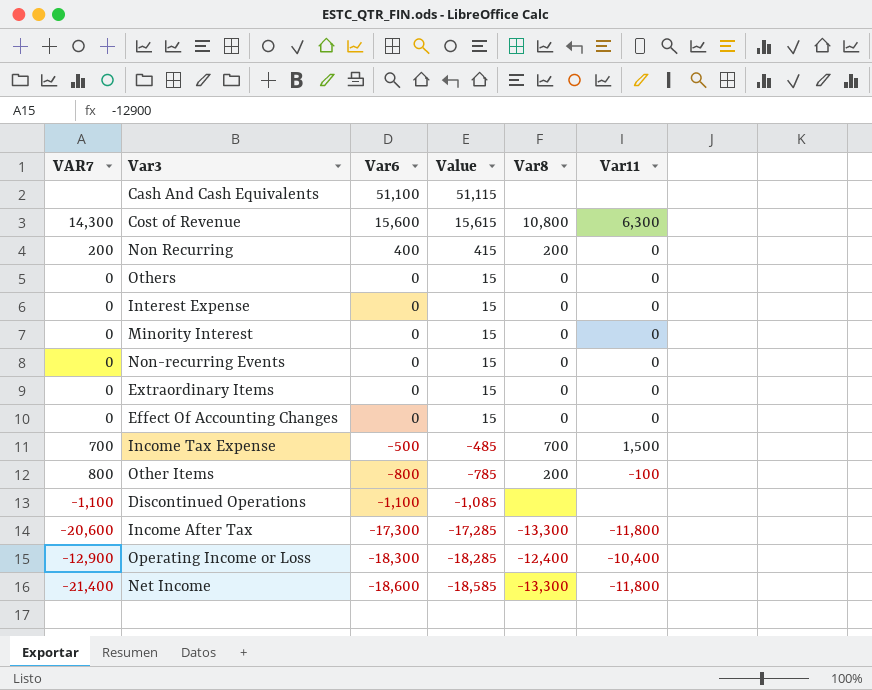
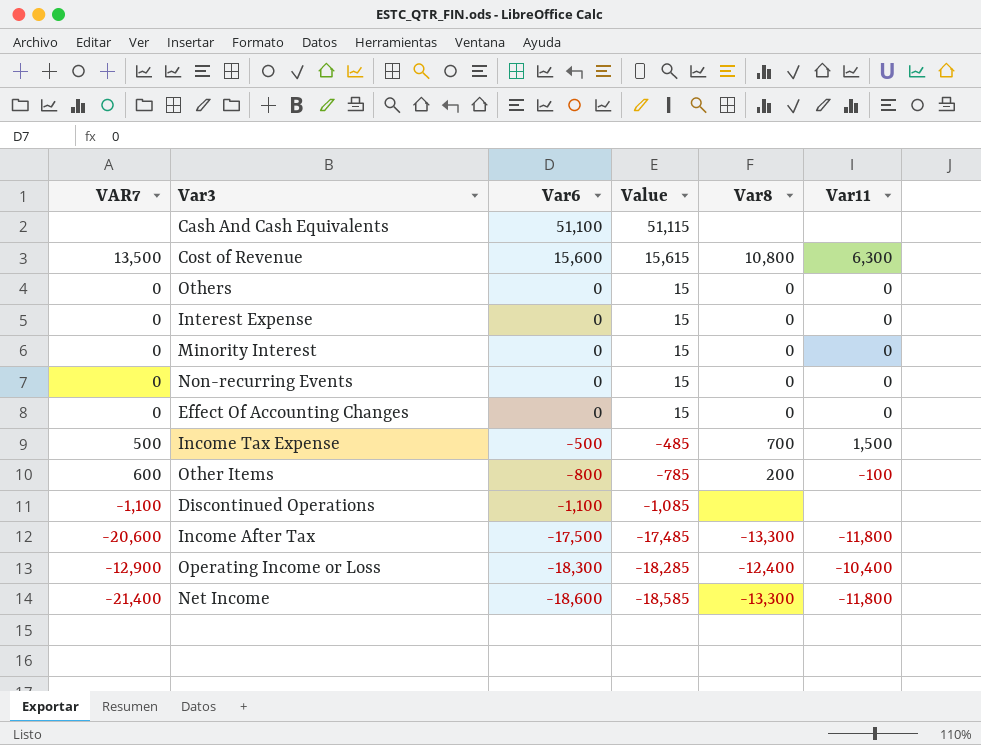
row Non Recurring: 200 | 400 | 415 | 200 | 0 -> none
row Extraordinary Items: 0 | 0 | 15 | 0 | 0 -> none
Cost of Revenue | VAR7: 14,300 -> 13,500
Income Tax Expense | VAR7: 700 -> 500
Other Items | VAR7: 800 -> 600
Income After Tax | Var6: -17,300 -> -17,500
Income After Tax | Value: -17,285 -> -17,485

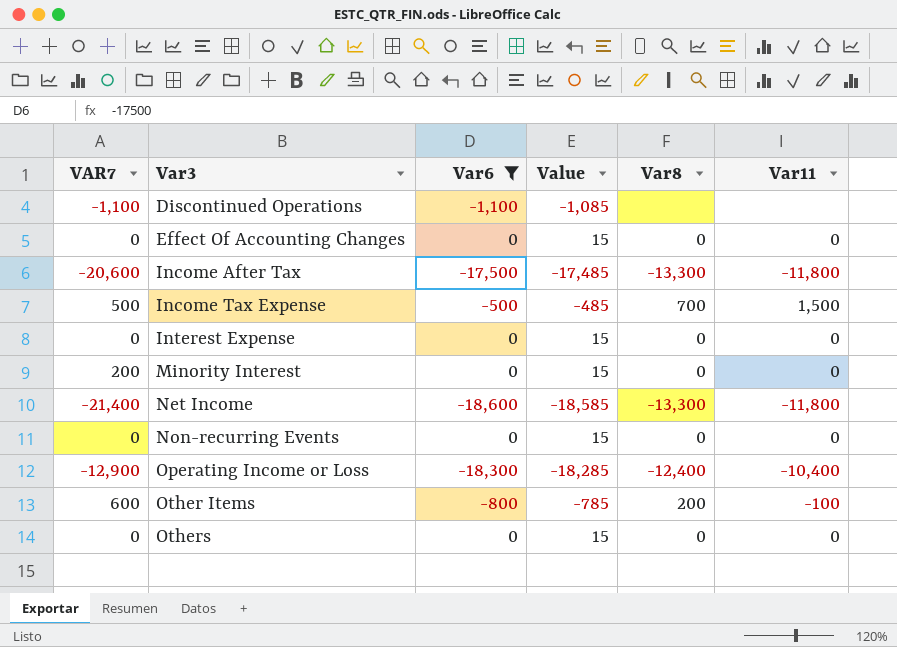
filter: none -> Var6 <= 0
row order: Var6 descending -> Var3 ascending
Minority Interest | VAR7: 0 -> 200

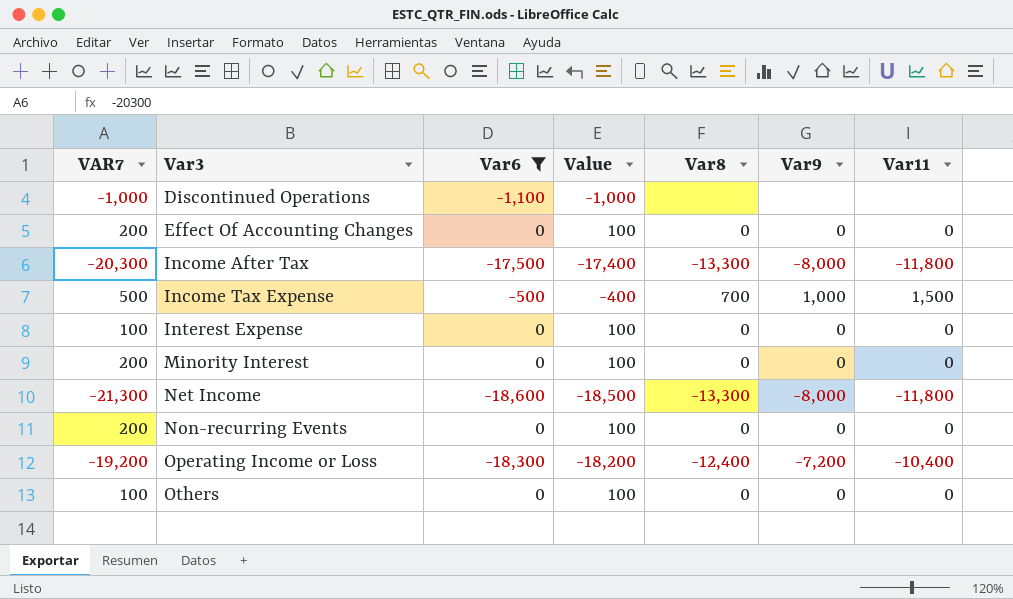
column Value | formula: [Var6] + 15 -> [Var6] + 100
column Var9 | position: none -> 6
row Other Items: 600 | -800 | -785 | 200 | -100 -> none
Discontinued Operations | VAR7: -1,100 -> -1,000
Effect Of Accounting Changes | VAR7: 0 -> 200
Income After Tax | VAR7: -20,600 -> -20,300
Interest Expense | VAR7: 0 -> 100
Net Income | VAR7: -21,400 -> -21,300
Non-recurring Events | VAR7: 0 -> 200
Operating Income or Loss | VAR7: -12,900 -> -19,200
Others | VAR7: 0 -> 100

